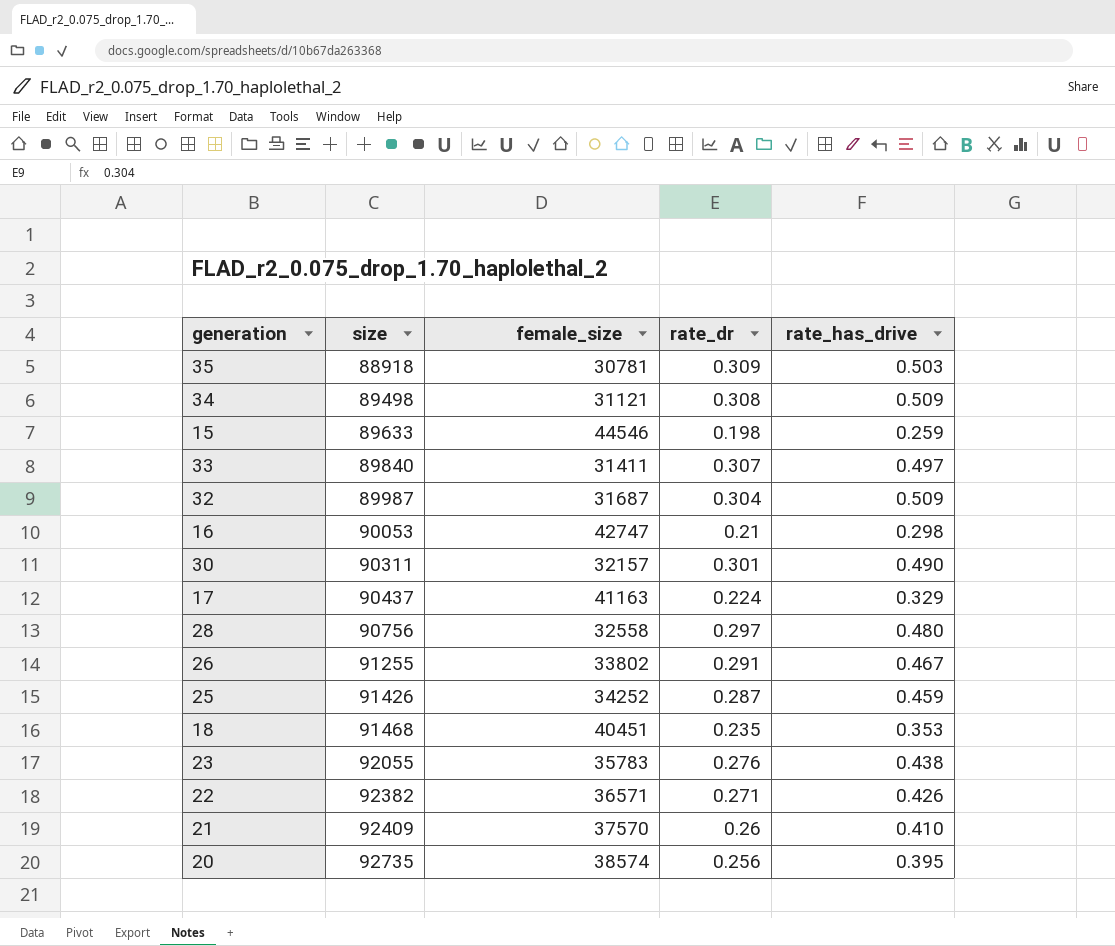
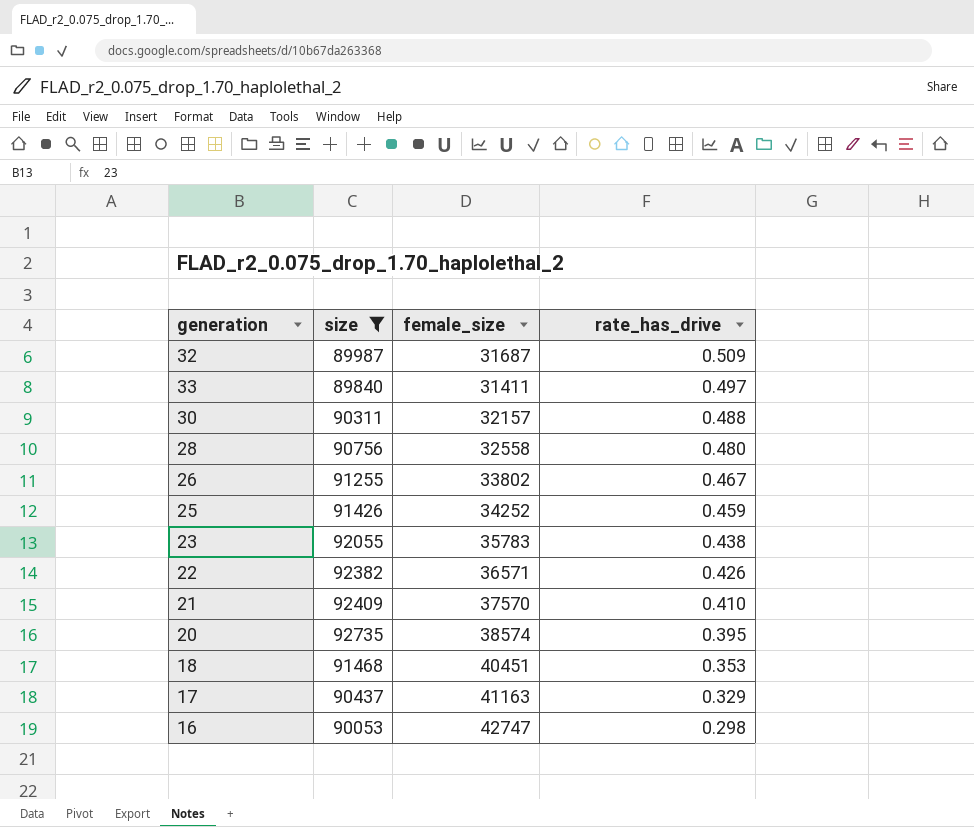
filter: none -> size >= 89840
row order: size ascending -> rate_has_drive descending
column rate_dr | position: 4 -> none
30 | rate_has_drive: 0.490 -> 0.488

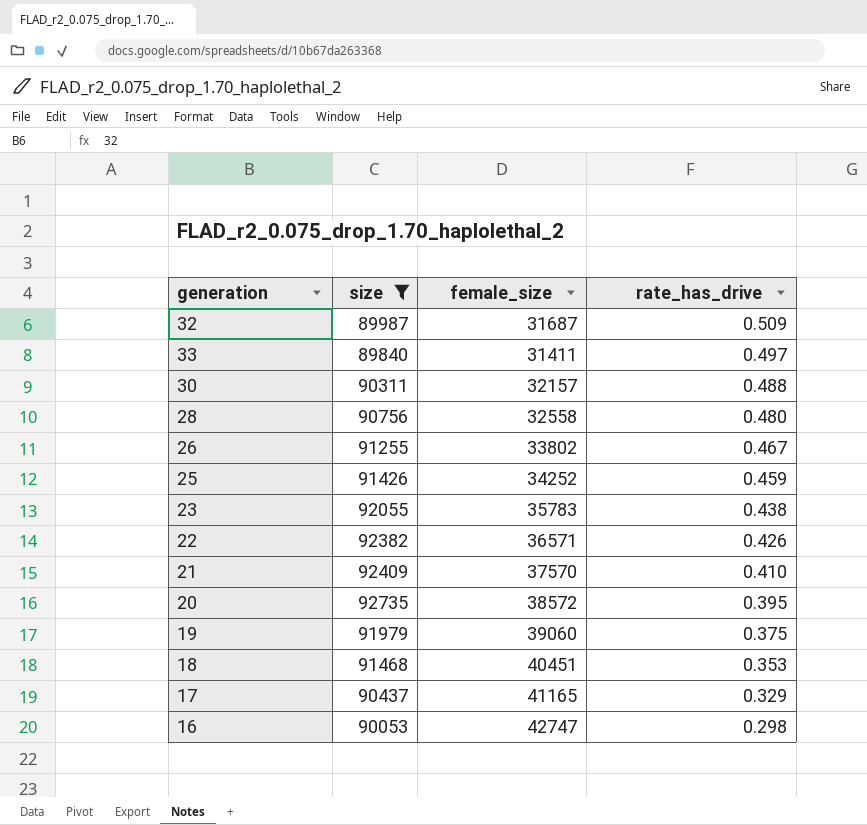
20 | female_size: 38574 -> 38572
row 19: none -> 91979 | 39060 | 0.375
17 | female_size: 41163 -> 41165

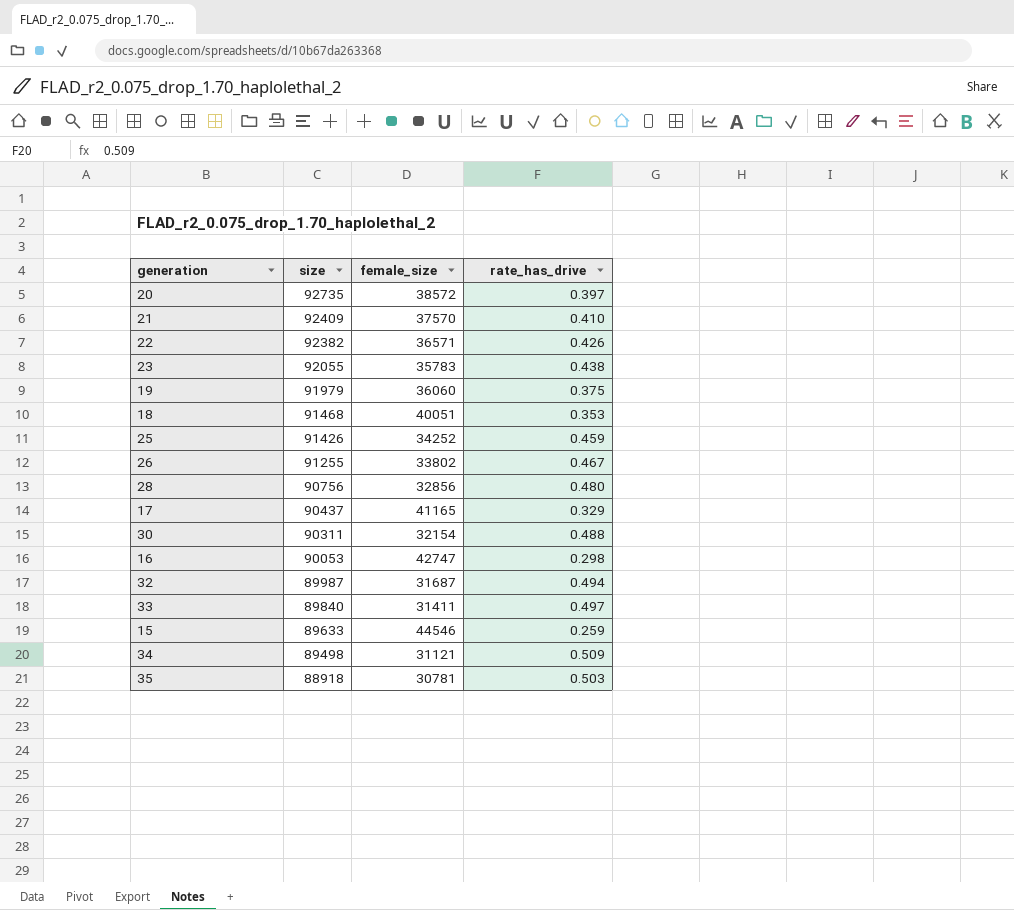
filter: size >= 89840 -> none
row order: rate_has_drive descending -> size descending
20 | rate_has_drive: 0.395 -> 0.397
19 | female_size: 39060 -> 36060
18 | female_size: 40451 -> 40051
28 | female_size: 32558 -> 32856
30 | female_size: 32157 -> 32154
32 | rate_has_drive: 0.509 -> 0.494

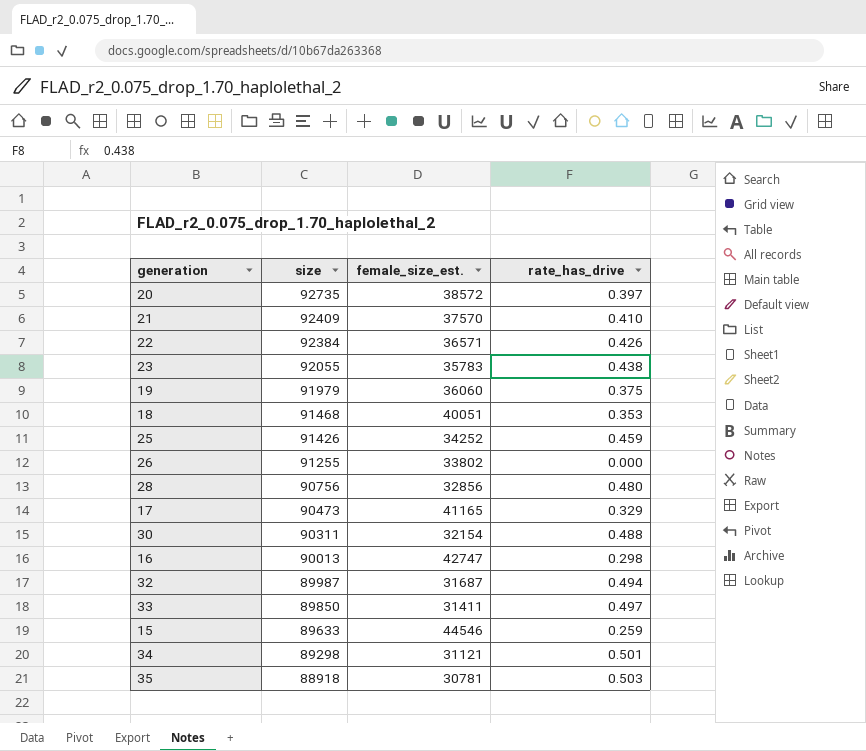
column name: female_size -> female_size_est.
22 | size: 92382 -> 92384
26 | rate_has_drive: 0.467 -> 0.000
17 | size: 90437 -> 90473
16 | size: 90053 -> 90013
33 | size: 89840 -> 89850
34 | size: 89498 -> 89298
34 | rate_has_drive: 0.509 -> 0.501

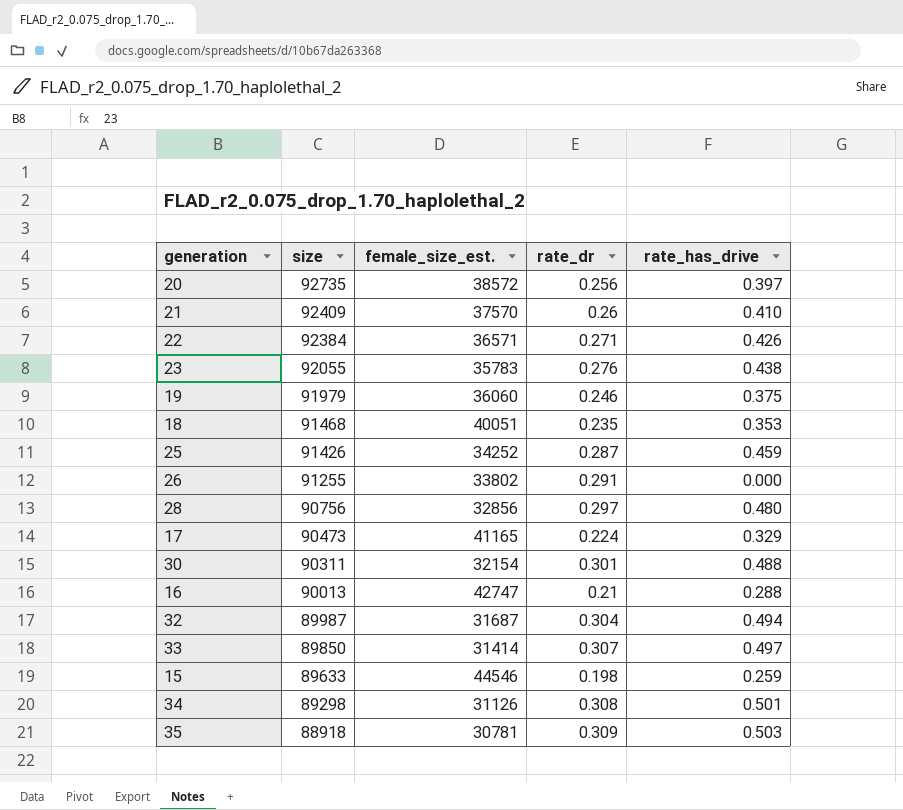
column rate_dr | position: none -> 4
16 | rate_has_drive: 0.298 -> 0.288
33 | female_size_est.: 31411 -> 31414
34 | female_size_est.: 31121 -> 31126

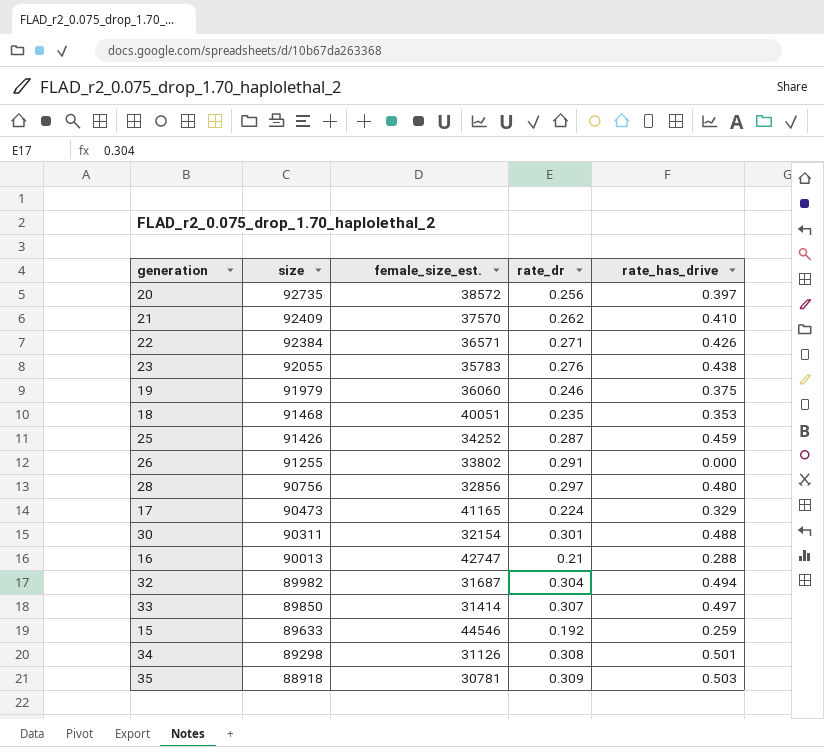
21 | rate_dr: 0.26 -> 0.262
32 | size: 89987 -> 89982
15 | rate_dr: 0.198 -> 0.192

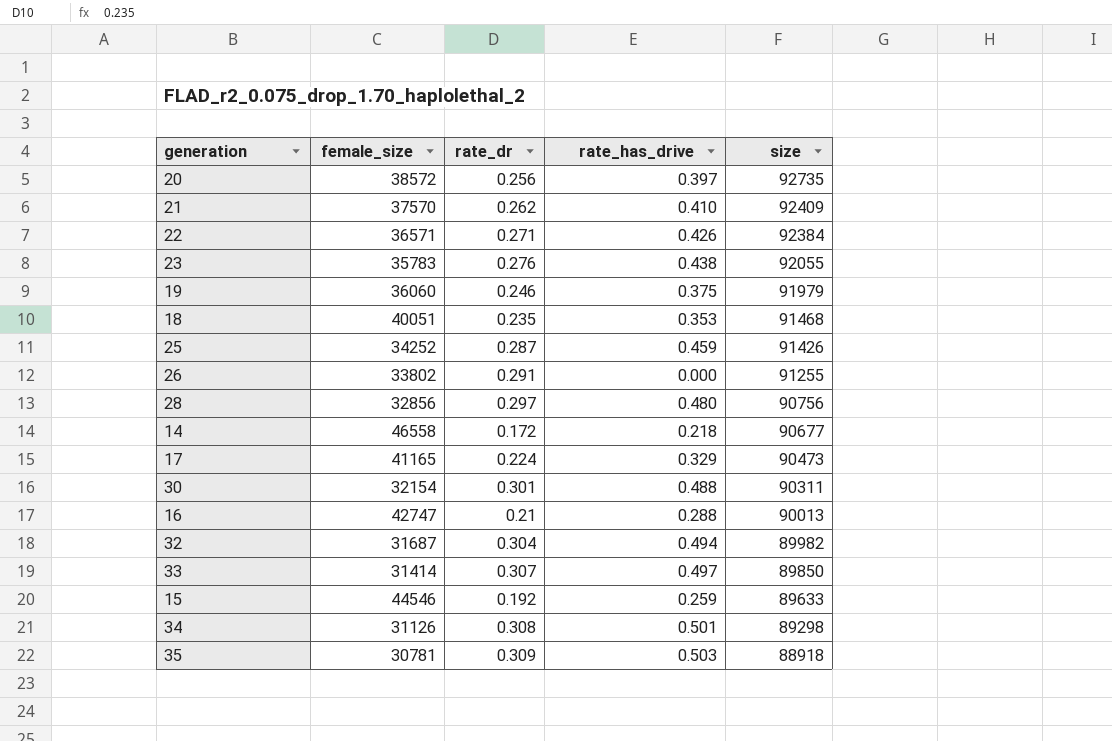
column name: female_size_est. -> female_size
column size | position: 2 -> 5
row 14: none -> 46558 | 0.172 | 0.218 | 90677

